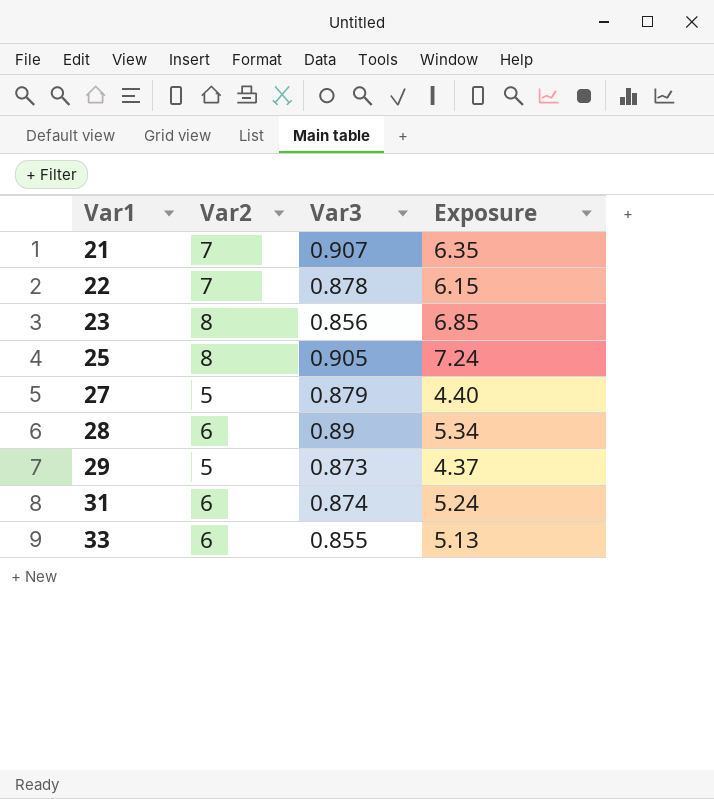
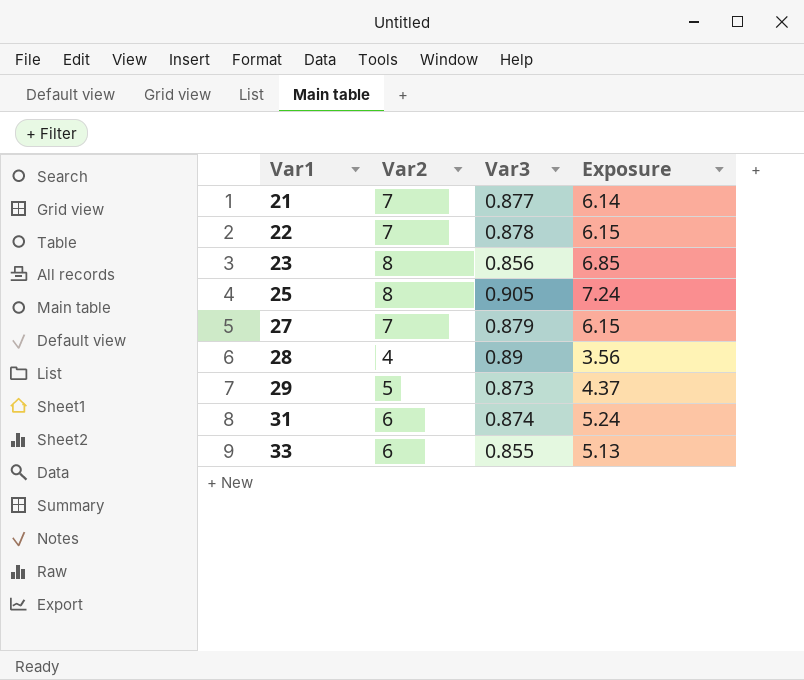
21 | Var3: 0.907 -> 0.877
21 | Exposure: 6.35 -> 6.14
27 | Var2: 5 -> 7
27 | Exposure: 4.40 -> 6.15
28 | Var2: 6 -> 4
28 | Exposure: 5.34 -> 3.56

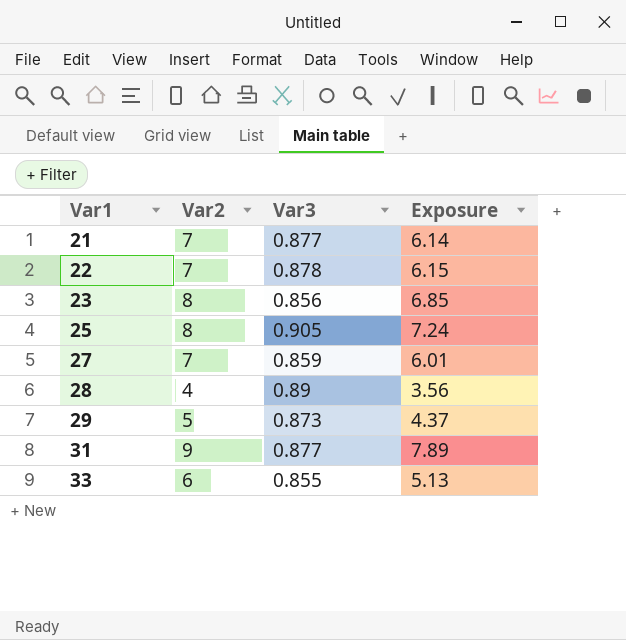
27 | Var3: 0.879 -> 0.859
27 | Exposure: 6.15 -> 6.01
31 | Var2: 6 -> 9
31 | Var3: 0.874 -> 0.877
31 | Exposure: 5.24 -> 7.89

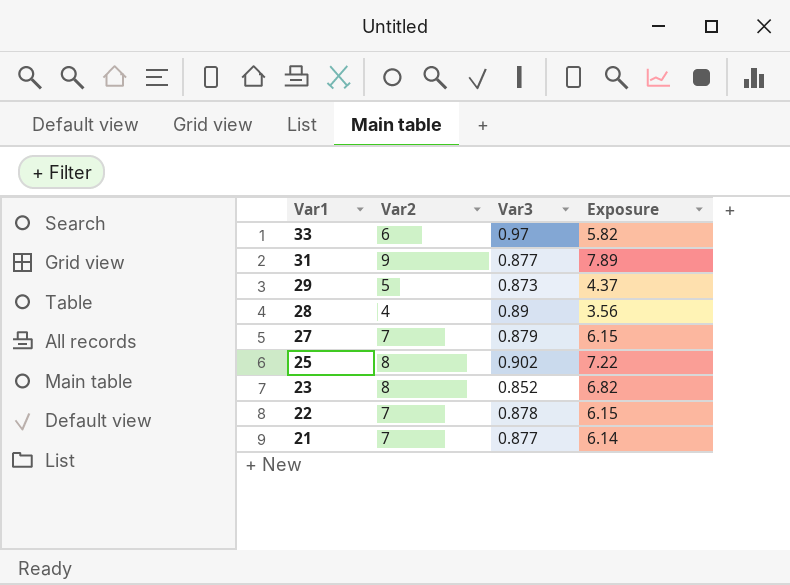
row order: Var1 ascending -> Var1 descending
33 | Var3: 0.855 -> 0.97
33 | Exposure: 5.13 -> 5.82
27 | Var3: 0.859 -> 0.879
27 | Exposure: 6.01 -> 6.15
25 | Var3: 0.905 -> 0.902
25 | Exposure: 7.24 -> 7.22
23 | Var3: 0.856 -> 0.852
23 | Exposure: 6.85 -> 6.82

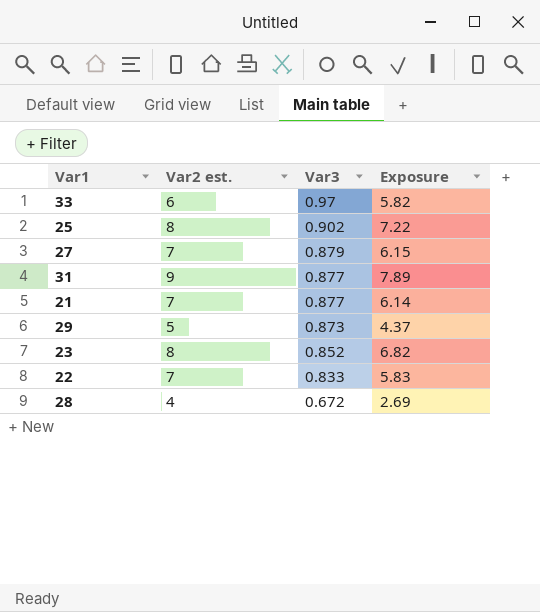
row order: Var1 descending -> Var3 descending
column name: Var2 -> Var2 est.
22 | Var3: 0.878 -> 0.833
22 | Exposure: 6.15 -> 5.83
28 | Var3: 0.89 -> 0.672
28 | Exposure: 3.56 -> 2.69

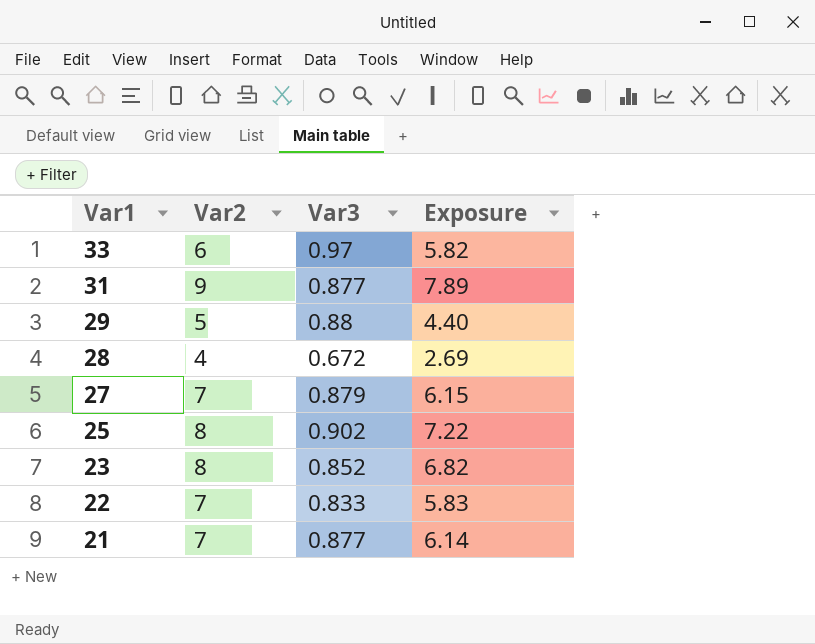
row order: Var3 descending -> Var1 descending
column name: Var2 est. -> Var2
29 | Var3: 0.873 -> 0.88
29 | Exposure: 4.37 -> 4.40

